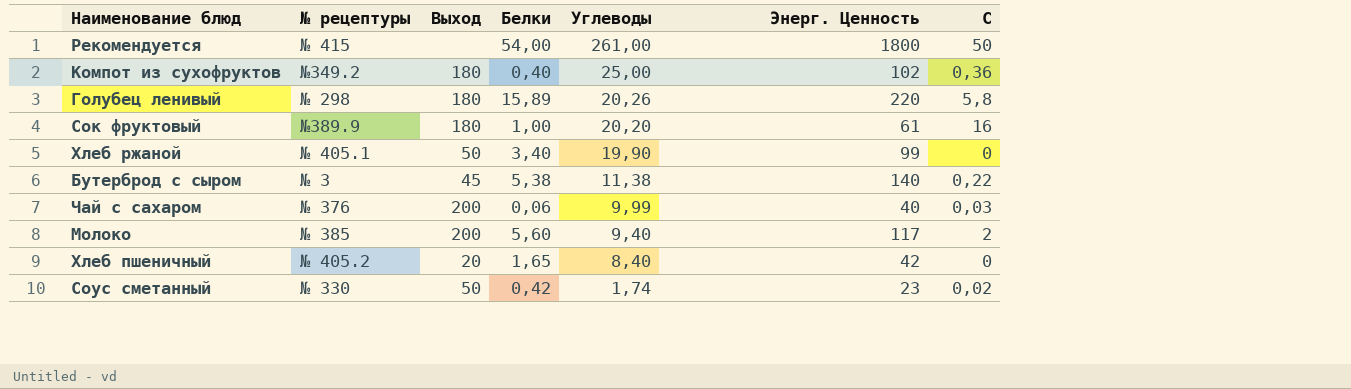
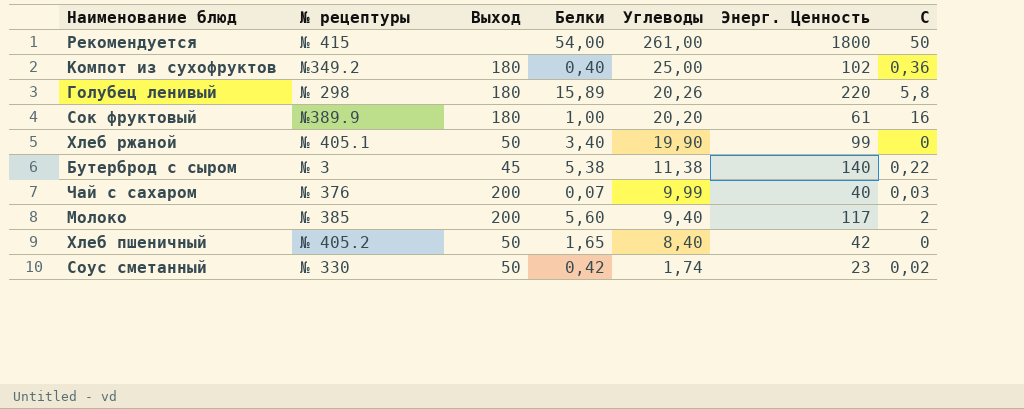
Чай с сахаром | Белки: 0,06 -> 0,07
Хлеб пшеничный | Выход: 20 -> 50

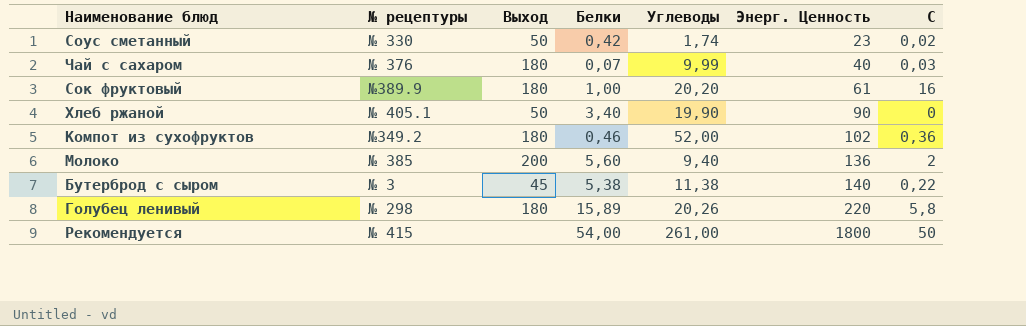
row order: Углеводы descending -> Энерг. Ценность ascending
row Хлеб пшеничный: № 405.2 | 50 | 1,65 | 8,40 | 42 | 0 -> none
Чай с сахаром | Выход: 200 -> 180
Хлеб ржаной | Энерг. Ценность: 99 -> 90
Компот из сухофруктов | Белки: 0,40 -> 0,46
Компот из сухофруктов | Углеводы: 25,00 -> 52,00
Молоко | Энерг. Ценность: 117 -> 136

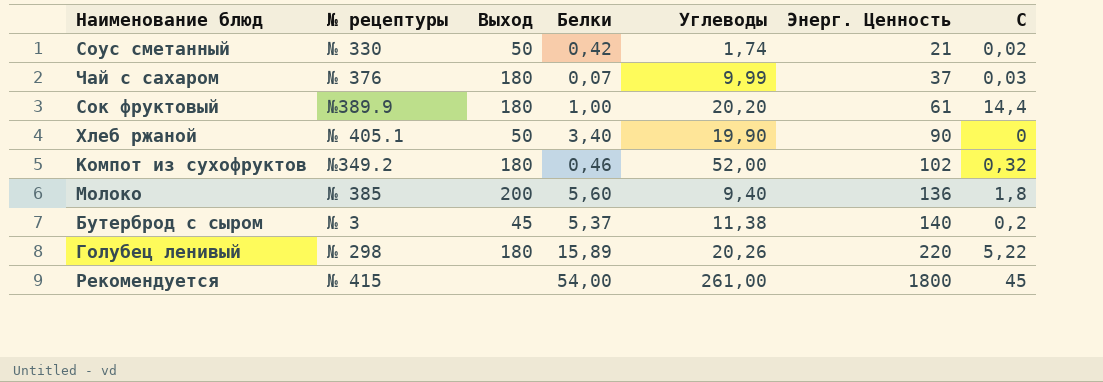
Соус сметанный | Энерг. Ценность: 23 -> 21
Чай с сахаром | Энерг. Ценность: 40 -> 37
Сок фруктовый | C: 16 -> 14,4
Компот из сухофруктов | C: 0,36 -> 0,32
Молоко | C: 2 -> 1,8
Бутерброд с сыром | Белки: 5,38 -> 5,37
Бутерброд с сыром | C: 0,22 -> 0,2
Голубец ленивый | C: 5,8 -> 5,22
Рекомендуется | C: 50 -> 45

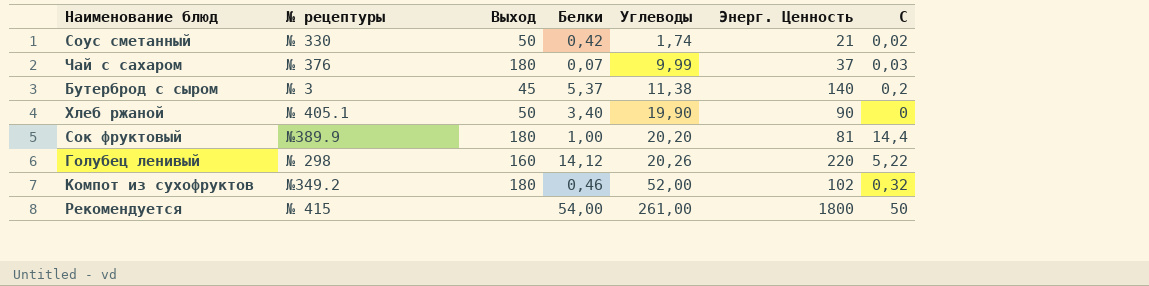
row order: Энерг. Ценность ascending -> Углеводы ascending
row Молоко: № 385 | 200 | 5,60 | 9,40 | 136 | 1,8 -> none
Сок фруктовый | Энерг. Ценность: 61 -> 81
Голубец ленивый | Выход: 180 -> 160
Голубец ленивый | Белки: 15,89 -> 14,12
Рекомендуется | C: 45 -> 50

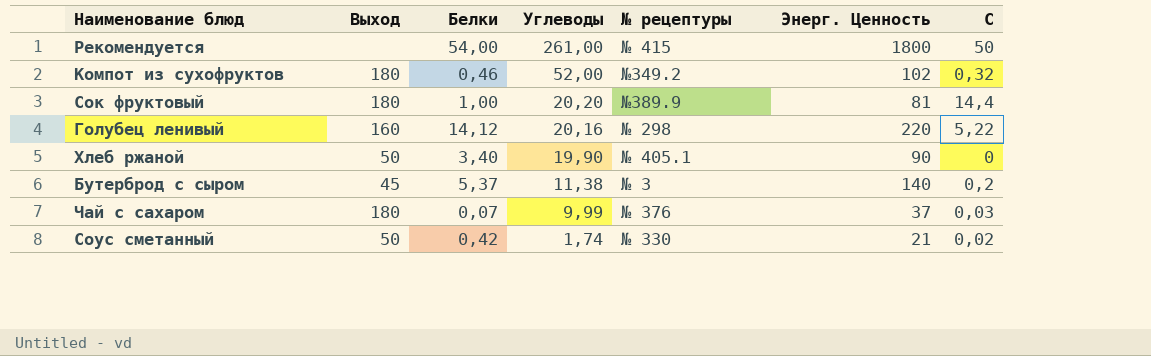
row order: Углеводы ascending -> Углеводы descending
column № рецептуры | position: 2 -> 5
Голубец ленивый | Углеводы: 20,26 -> 20,16

